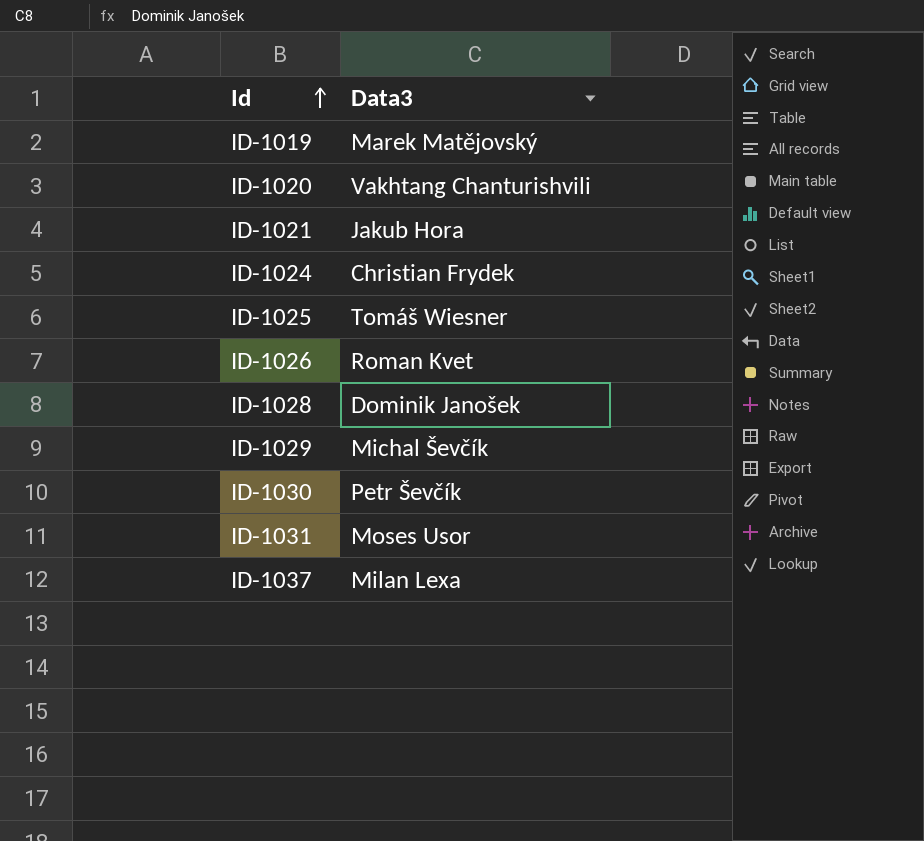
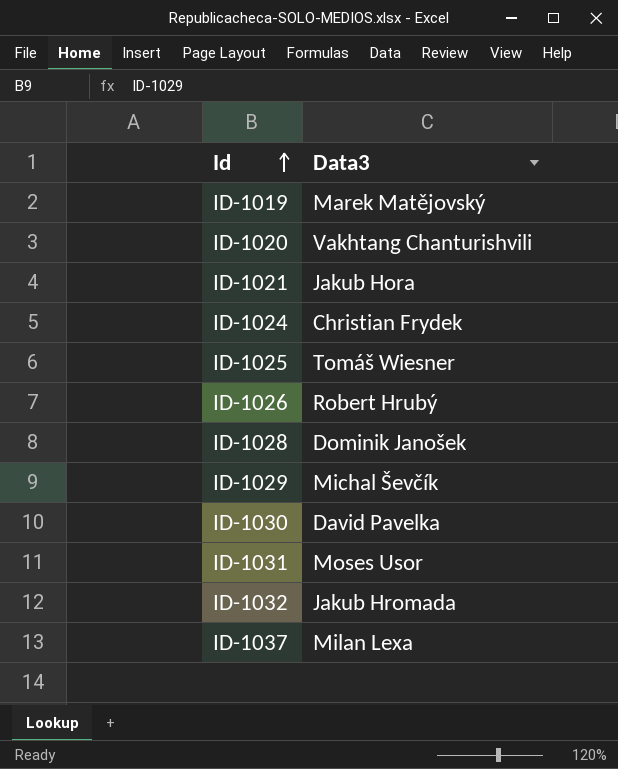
ID-1026 | Data3: Roman Kvet -> Robert Hrubý
ID-1030 | Data3: Petr Ševčík -> David Pavelka
row ID-1032: none -> Jakub Hromada

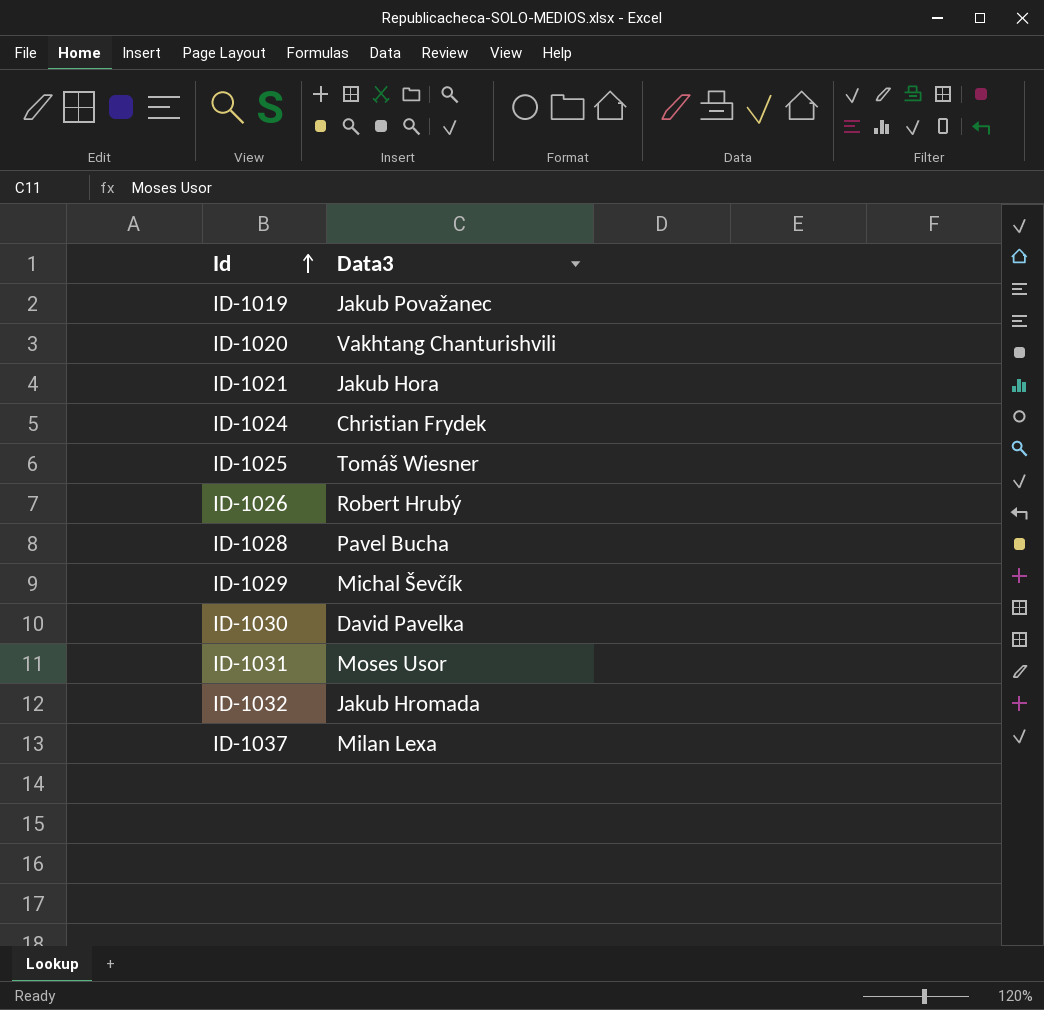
ID-1019 | Data3: Marek Matějovský -> Jakub Považanec
ID-1028 | Data3: Dominik Janošek -> Pavel Bucha

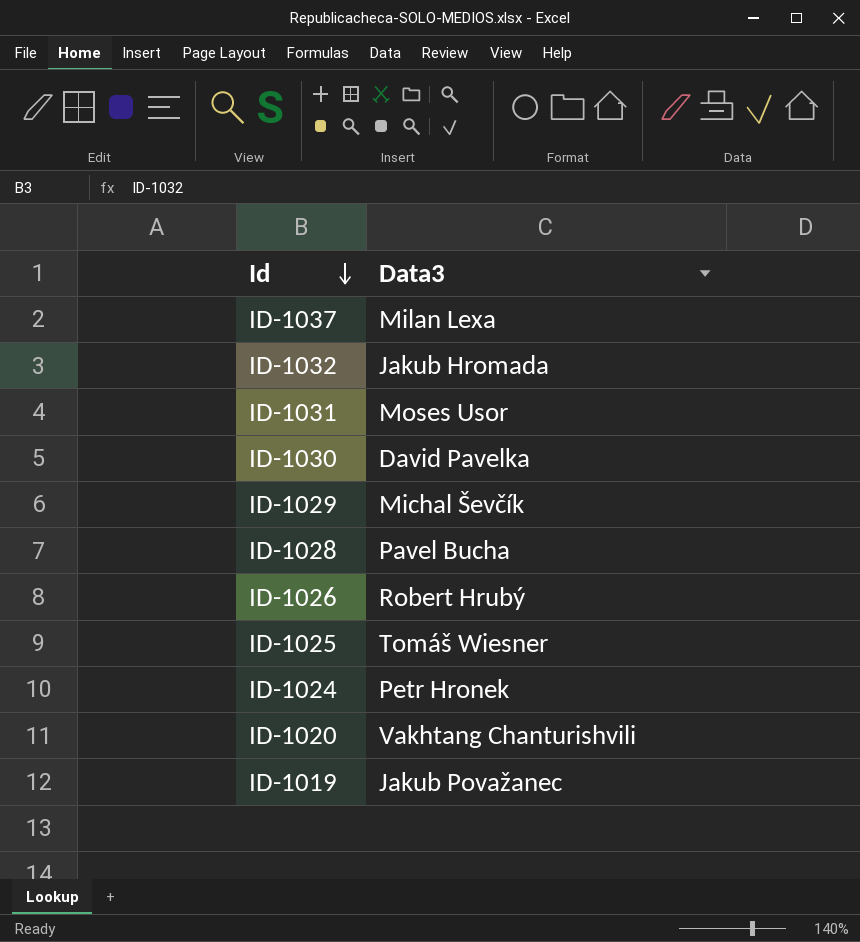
row order: Id ascending -> Id descending
row ID-1021: Jakub Hora -> none
ID-1024 | Data3: Christian Frydek -> Petr Hronek

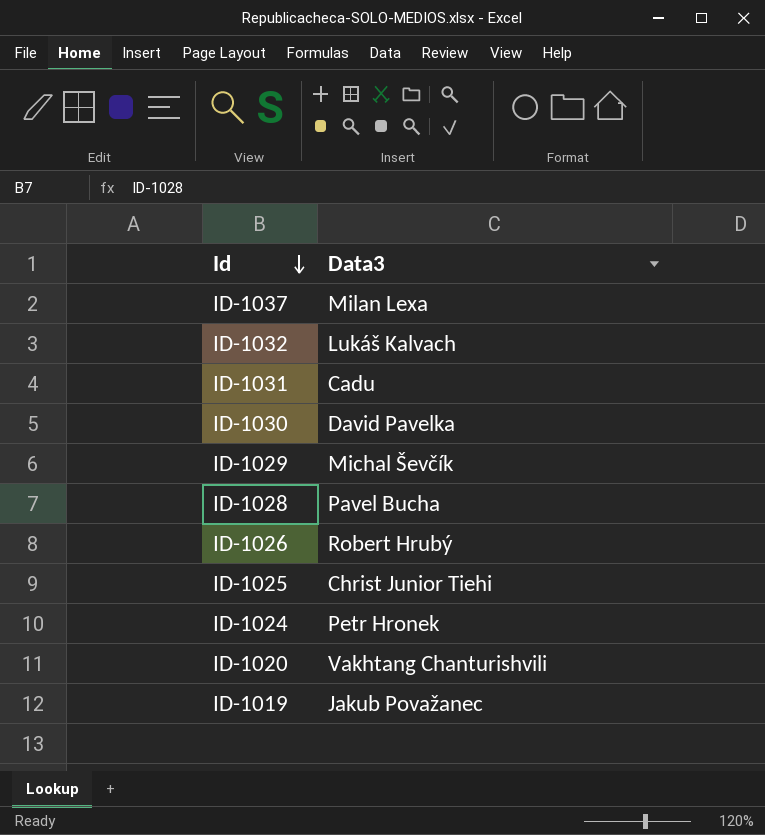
ID-1032 | Data3: Jakub Hromada -> Lukáš Kalvach
ID-1031 | Data3: Moses Usor -> Cadu
ID-1025 | Data3: Tomáš Wiesner -> Christ Junior Tiehi

